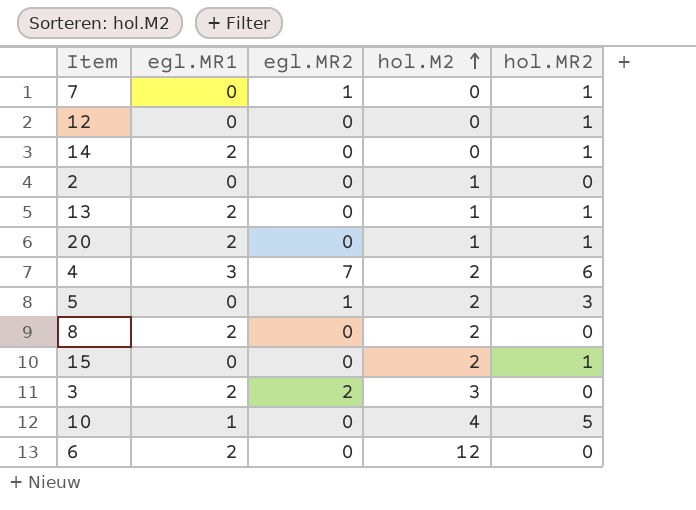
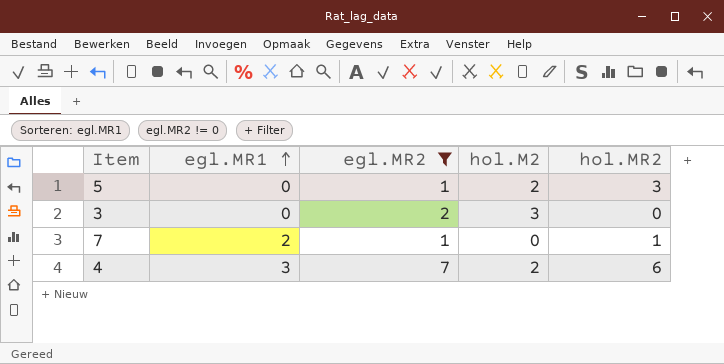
filter: none -> egl.MR2 != 0
row order: hol.M2 ascending -> egl.MR1 ascending
3 | egl.MR1: 2 -> 0
7 | egl.MR1: 0 -> 2

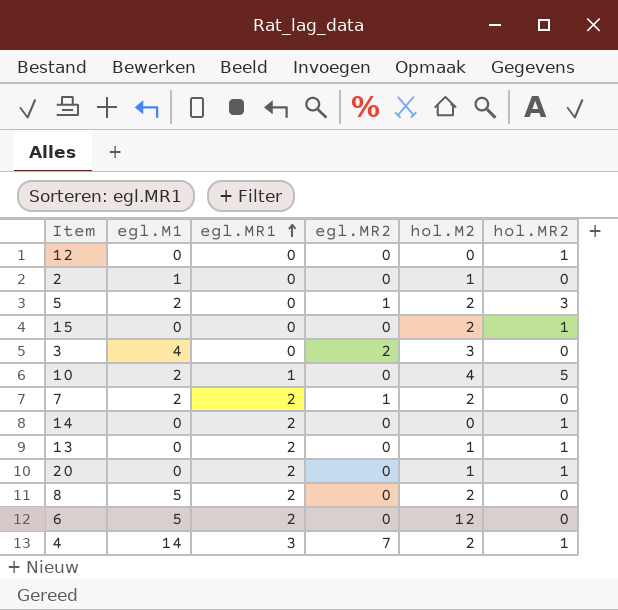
filter: egl.MR2 != 0 -> none
column egl.M1 | position: none -> 2
7 | hol.M2: 0 -> 2
7 | hol.MR2: 1 -> 0
4 | hol.MR2: 6 -> 1

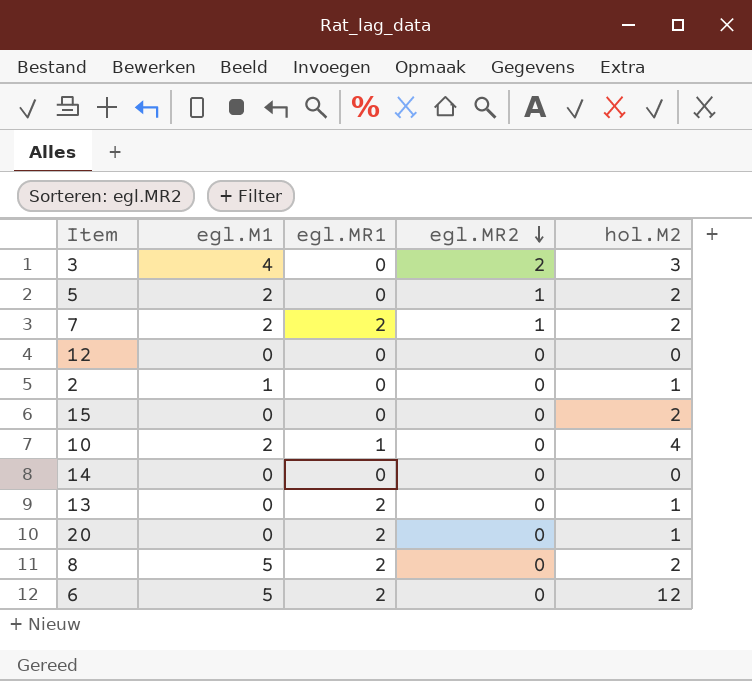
row order: egl.MR1 ascending -> egl.MR2 descending
column hol.MR2 | position: 6 -> none
row 4: 14 | 3 | 7 | 2 | 1 -> none
14 | egl.MR1: 2 -> 0

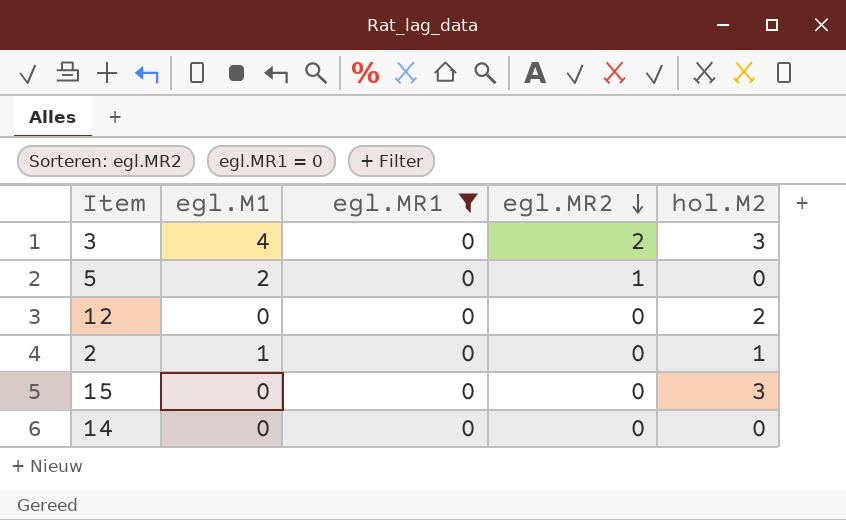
filter: none -> egl.MR1 = 0
5 | hol.M2: 2 -> 0
12 | hol.M2: 0 -> 2
15 | hol.M2: 2 -> 3

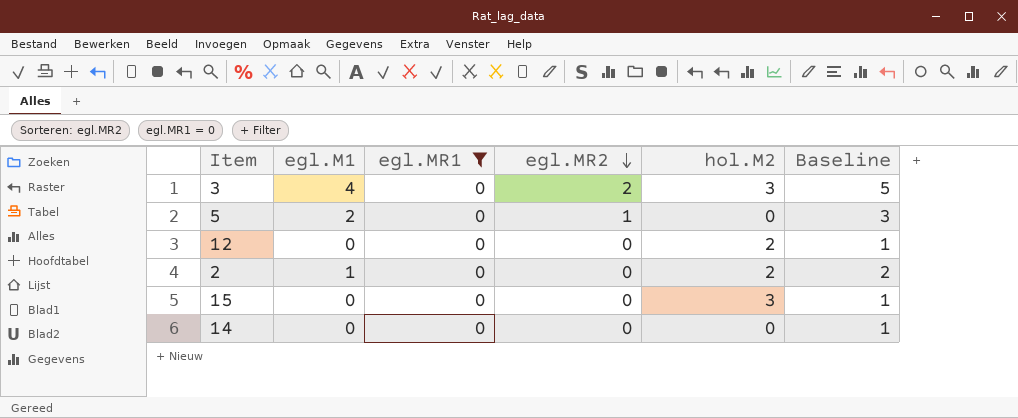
column Baseline | formula: none -> [egl.M1] + 1
2 | hol.M2: 1 -> 2

